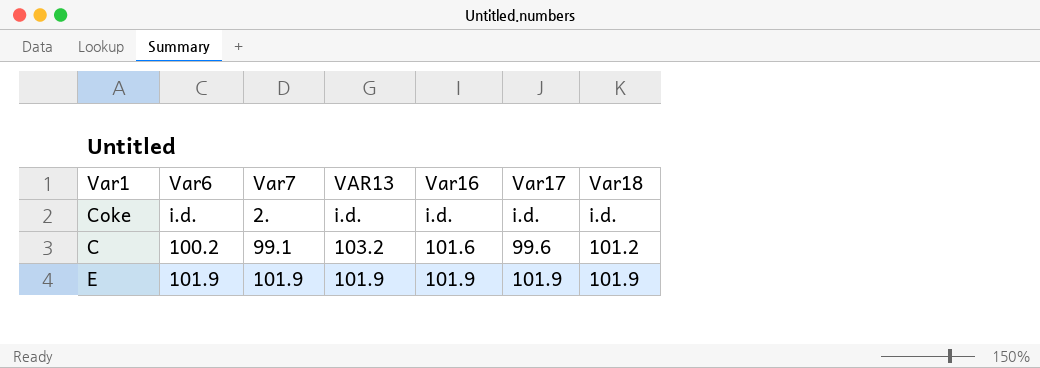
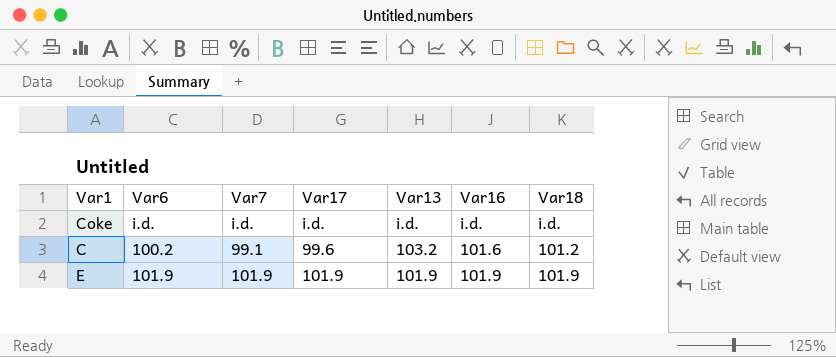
column Var17 | position: 6 -> 4
column name: VAR13 -> Var13
Coke | Var7: 2. -> i.d.

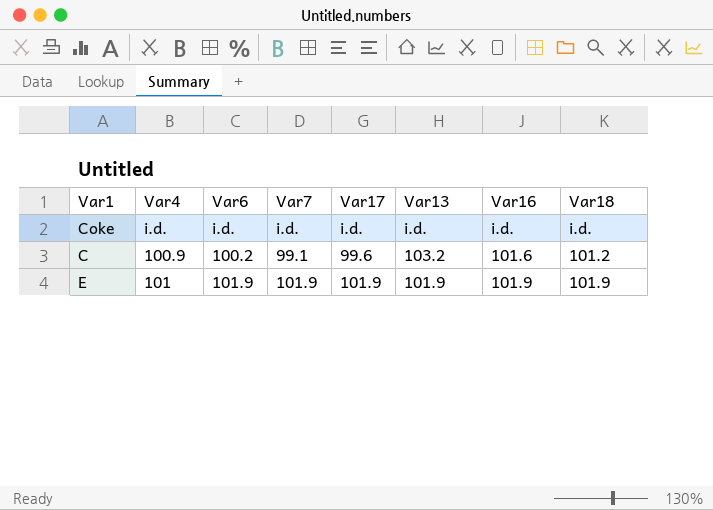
column Var4 | position: none -> 2

